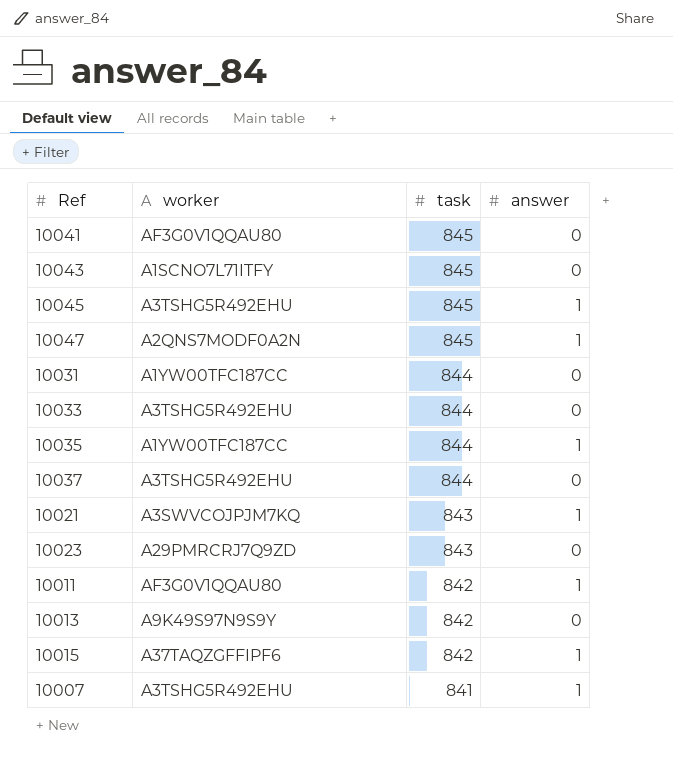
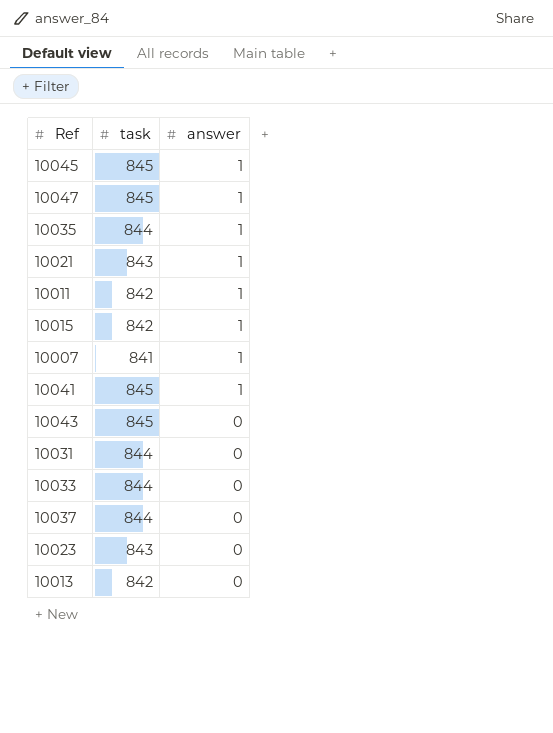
row order: task descending -> answer descending
column worker | position: 2 -> none
10041 | answer: 0 -> 1

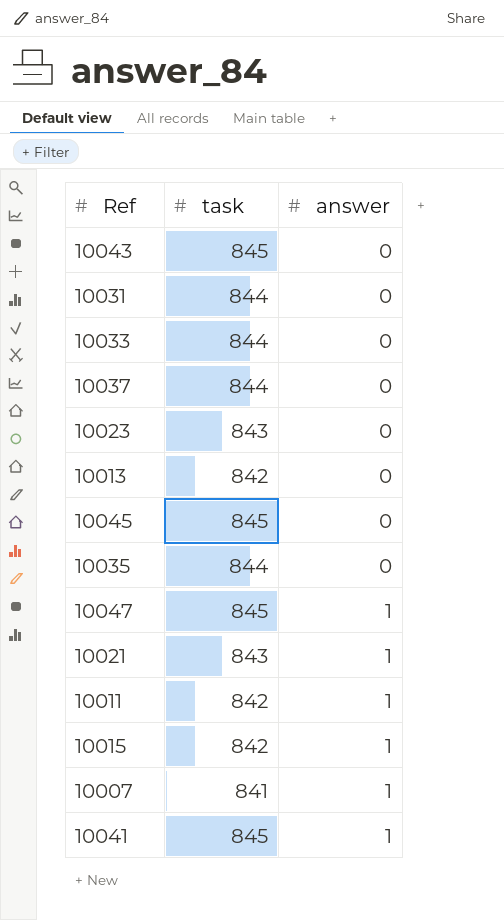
row order: answer descending -> answer ascending
10045 | answer: 1 -> 0
10035 | answer: 1 -> 0

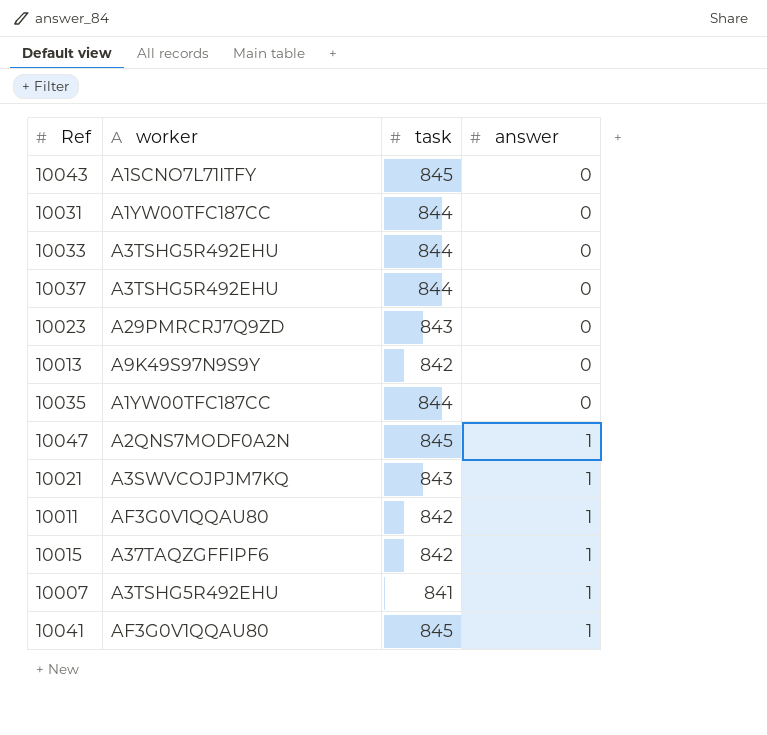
column worker | position: none -> 2
row 10045: 845 | 0 -> none

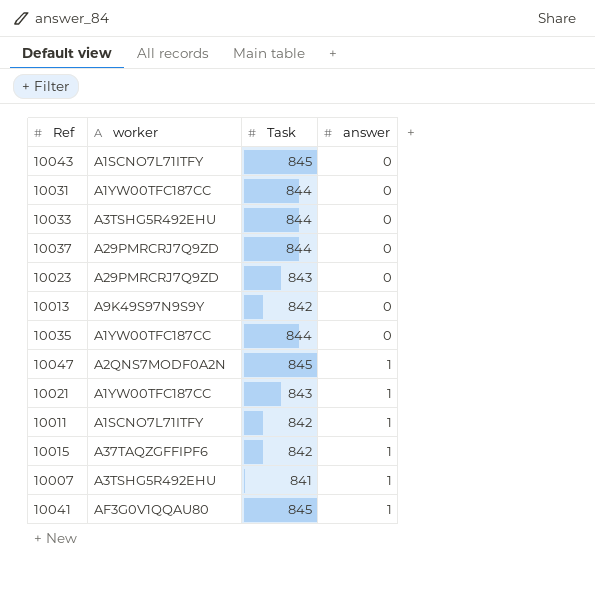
column name: task -> Task
10037 | worker: A3TSHG5R492EHU -> A29PMRCRJ7Q9ZD
10021 | worker: A3SWVCOJPJM7KQ -> A1YW00TFC187CC
10011 | worker: AF3G0V1QQAU80 -> A1SCNO7L71ITFY

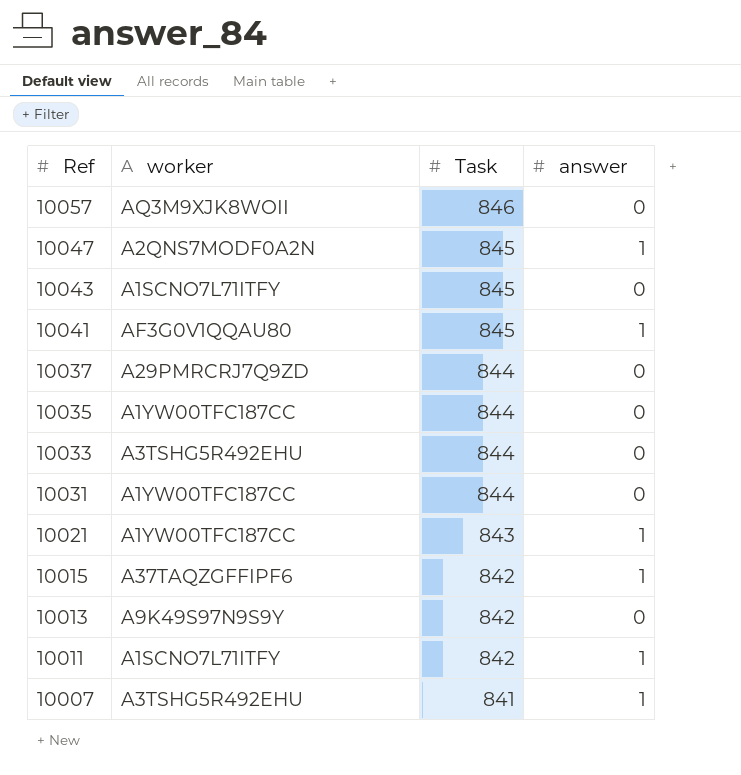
row order: answer ascending -> Ref descending
row 10023: A29PMRCRJ7Q9ZD | 843 | 0 -> none
row 10057: none -> AQ3M9XJK8WOII | 846 | 0

